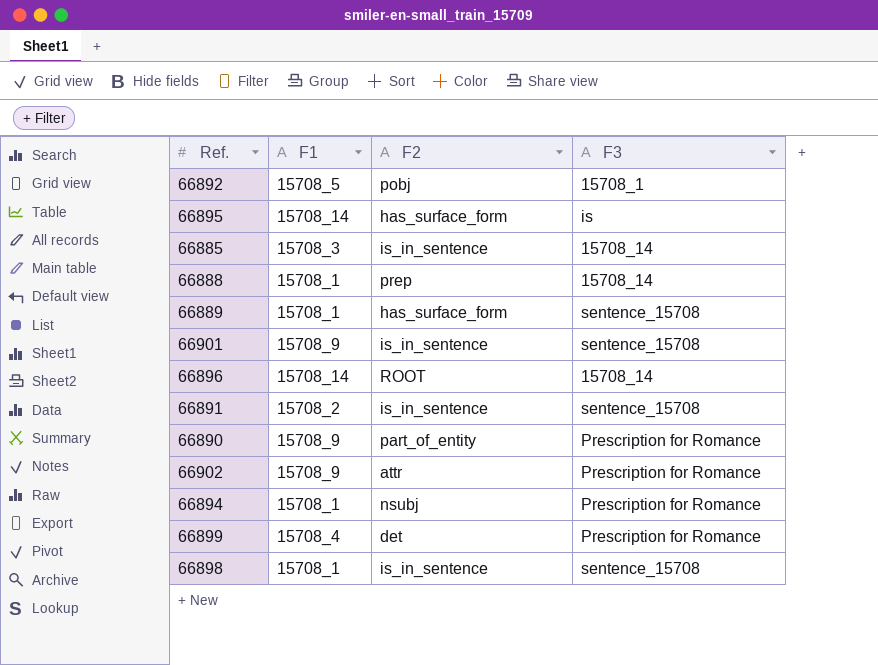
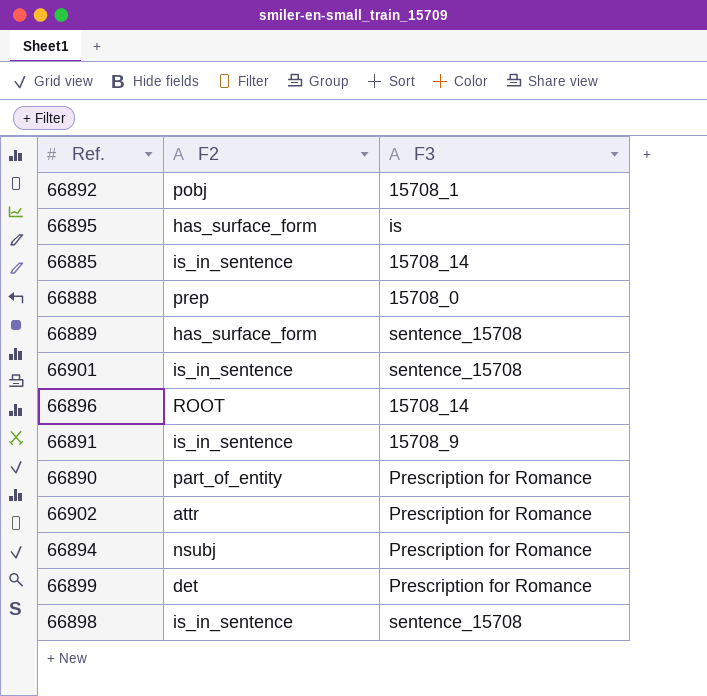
column F1 | position: 2 -> none
66888 | F3: 15708_14 -> 15708_0
66891 | F3: sentence_15708 -> 15708_9

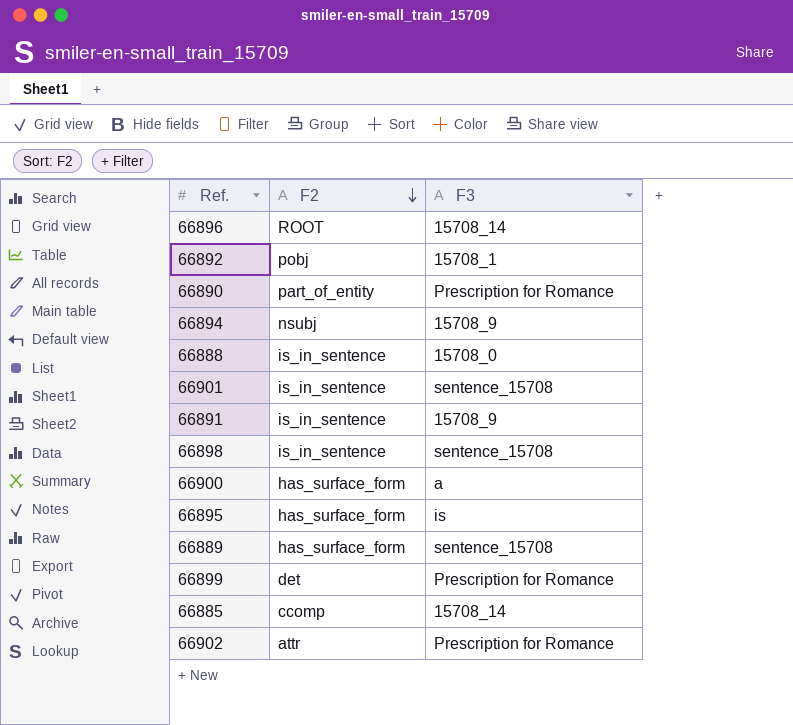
row order: none -> F2 descending
66894 | F3: Prescription for Romance -> 15708_9
66888 | F2: prep -> is_in_sentence
row 66900: none -> has_surface_form | a
66885 | F2: is_in_sentence -> ccomp

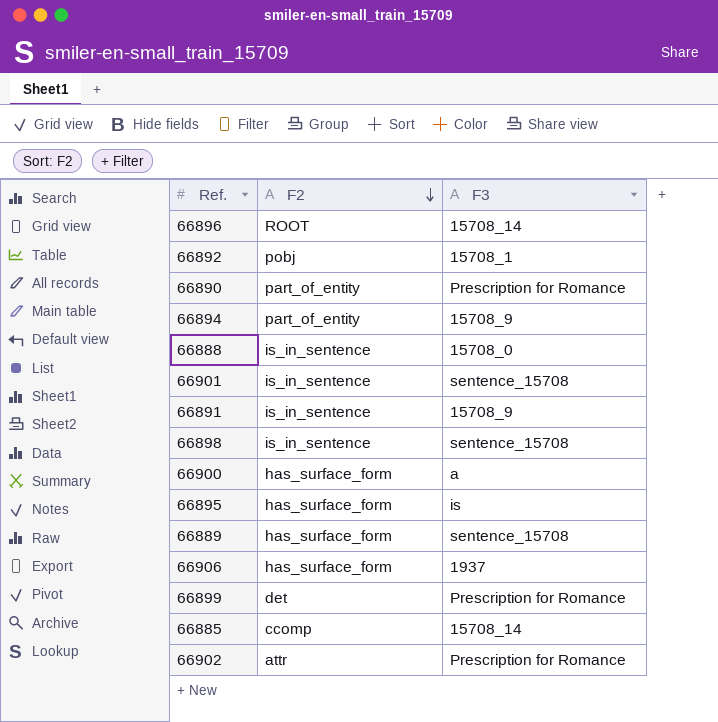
66894 | F2: nsubj -> part_of_entity
row 66906: none -> has_surface_form | 1937

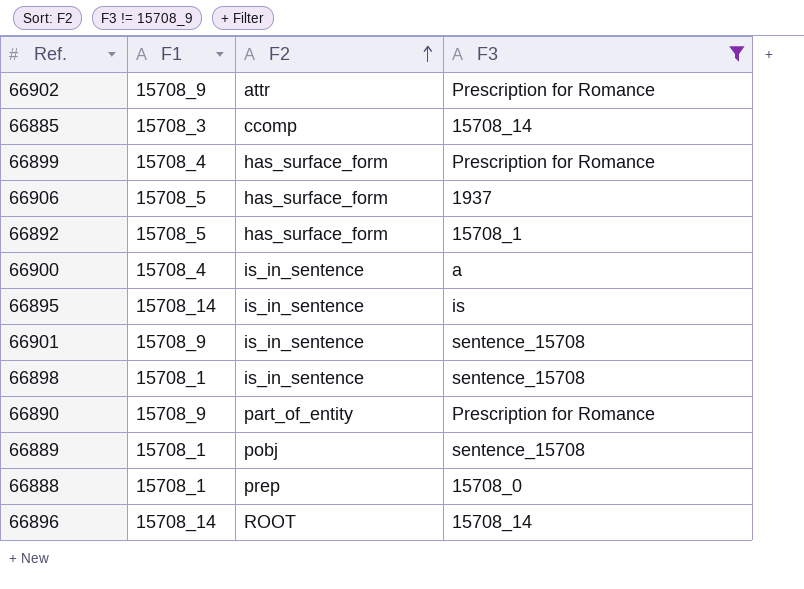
filter: none -> F3 != 15708_9
row order: F2 descending -> F2 ascending
column F1 | position: none -> 2
66899 | F2: det -> has_surface_form
66892 | F2: pobj -> has_surface_form
66900 | F2: has_surface_form -> is_in_sentence
66895 | F2: has_surface_form -> is_in_sentence
66889 | F2: has_surface_form -> pobj
66888 | F2: is_in_sentence -> prep

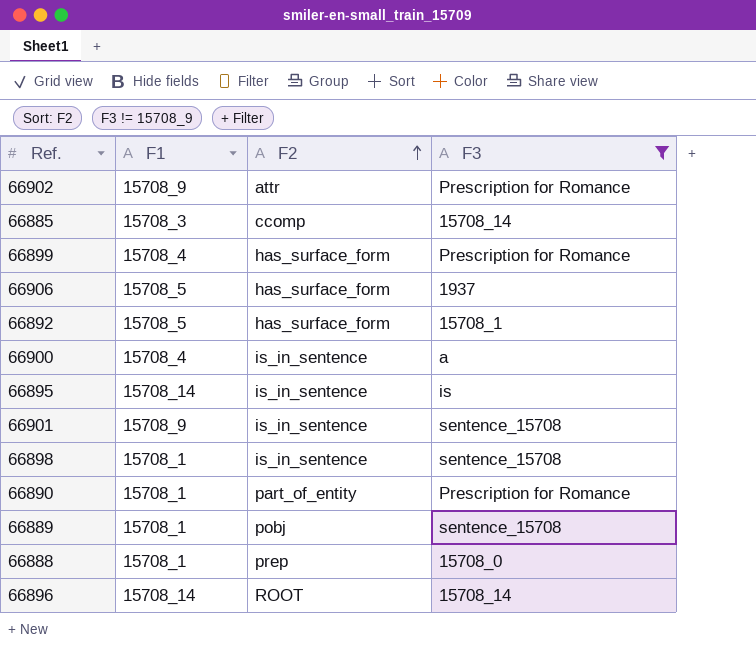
66890 | F1: 15708_9 -> 15708_1

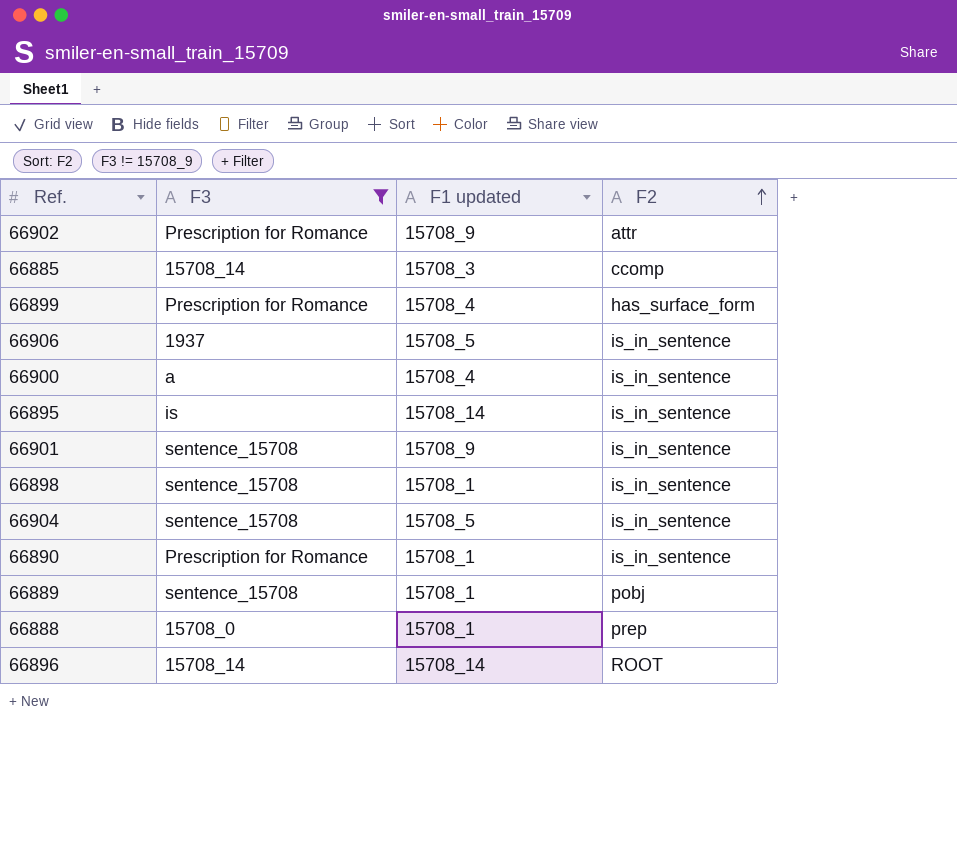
column F3 | position: 4 -> 2
column name: F1 -> F1 updated
row 66892: 15708_5 | has_surface_form | 15708_1 -> none
66906 | F2: has_surface_form -> is_in_sentence
row 66904: none -> sentence_15708 | 15708_5 | is_in_sentence
66890 | F2: part_of_entity -> is_in_sentence

